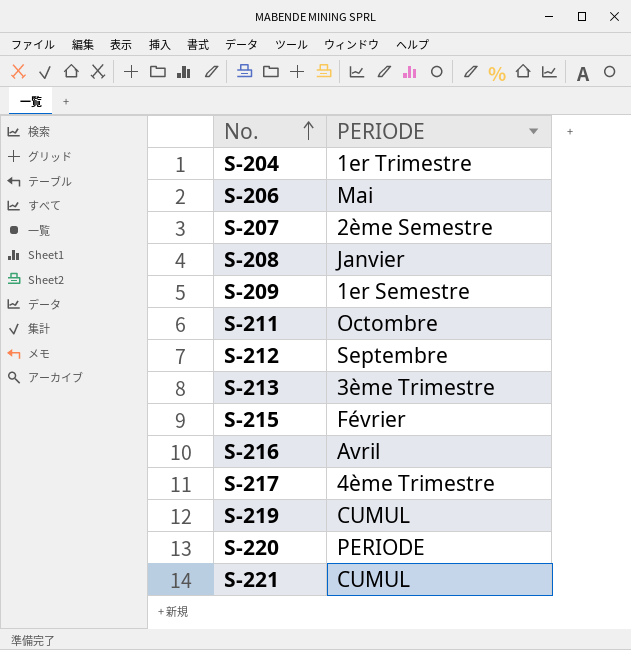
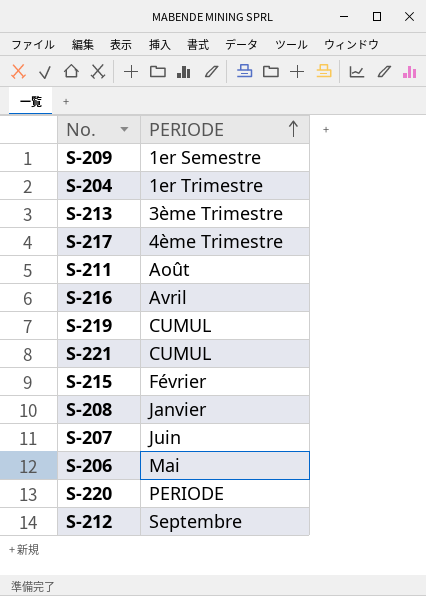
row order: No. ascending -> PERIODE ascending
S-211 | PERIODE: Octombre -> Août
S-207 | PERIODE: 2ème Semestre -> Juin

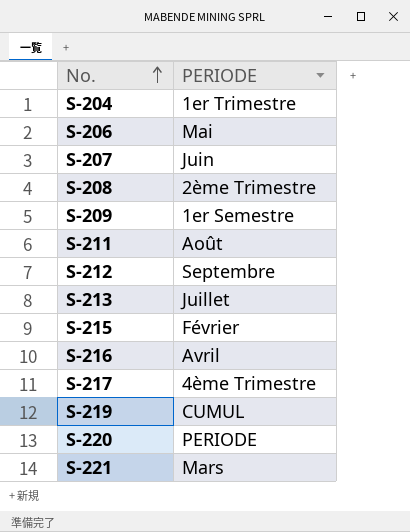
row order: PERIODE ascending -> No. ascending
S-208 | PERIODE: Janvier -> 2ème Trimestre
S-213 | PERIODE: 3ème Trimestre -> Juillet
S-221 | PERIODE: CUMUL -> Mars

